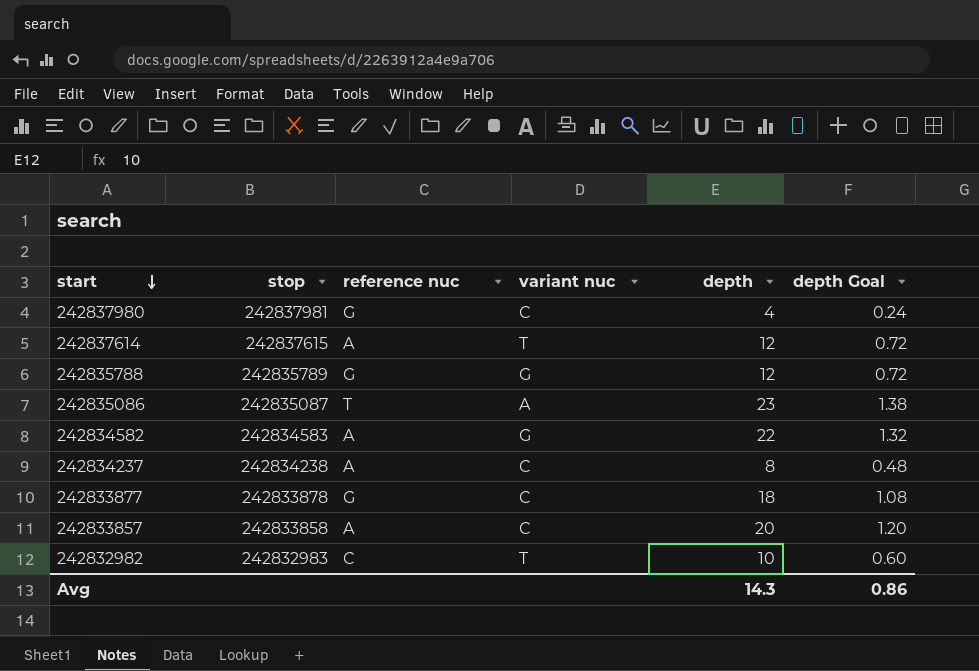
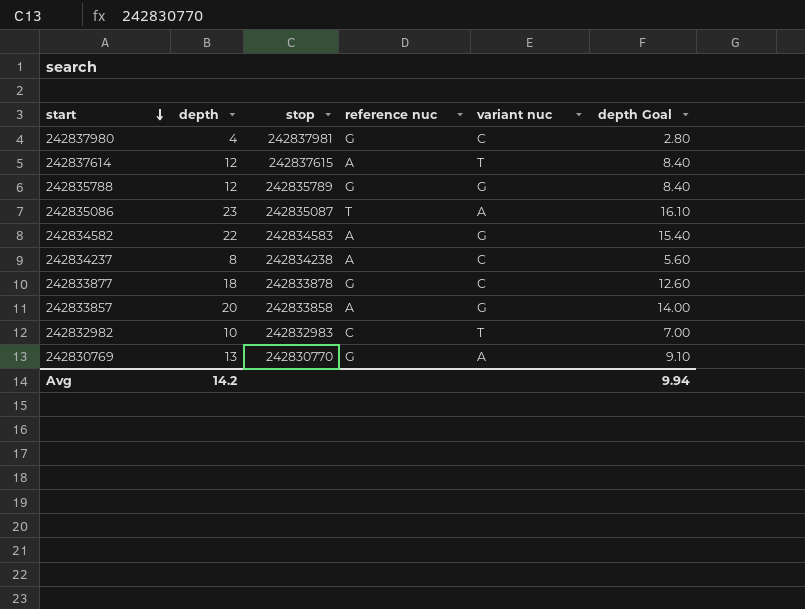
column depth | position: 5 -> 2
column depth Goal | formula: [depth] * 0.06 -> [depth] * 0.7
242833857 | variant nuc: C -> G
row 242830769: none -> 13 | 242830770 | G | A | 9.10
Avg | depth: 14.3 -> 14.2
Avg | depth Goal: 0.86 -> 9.94

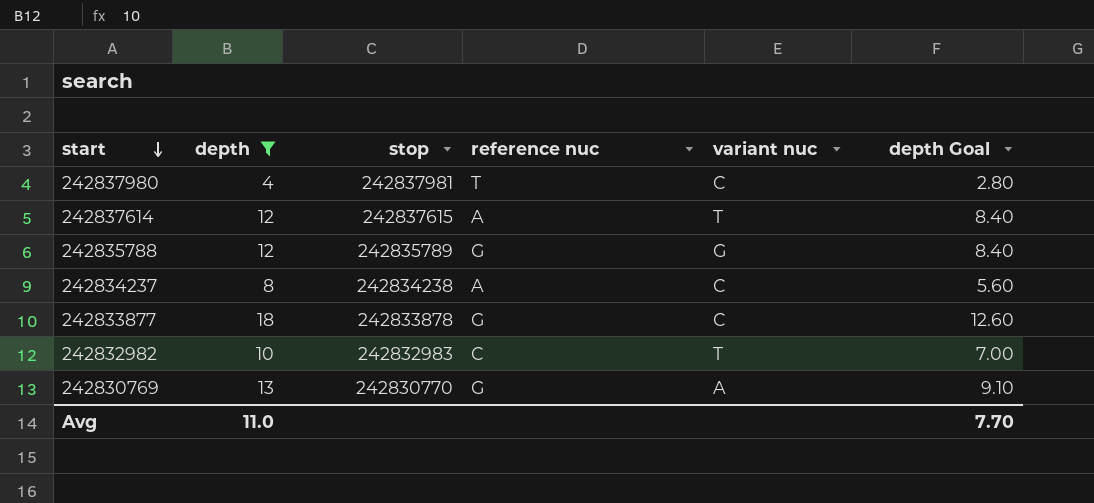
filter: none -> depth <= 18
242837980 | reference nuc: G -> T
Avg | depth: 14.2 -> 11.0
Avg | depth Goal: 9.94 -> 7.70

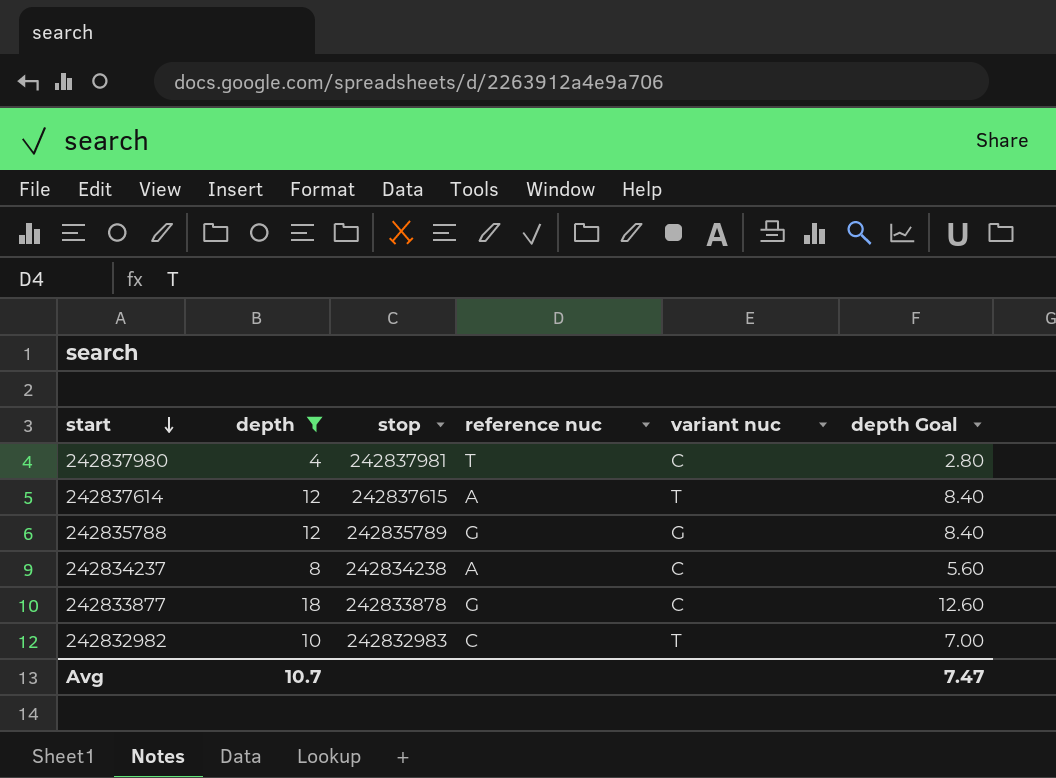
row 242830769: 13 | 242830770 | G | A | 9.10 -> none
Avg | depth: 11.0 -> 10.7
Avg | depth Goal: 7.70 -> 7.47

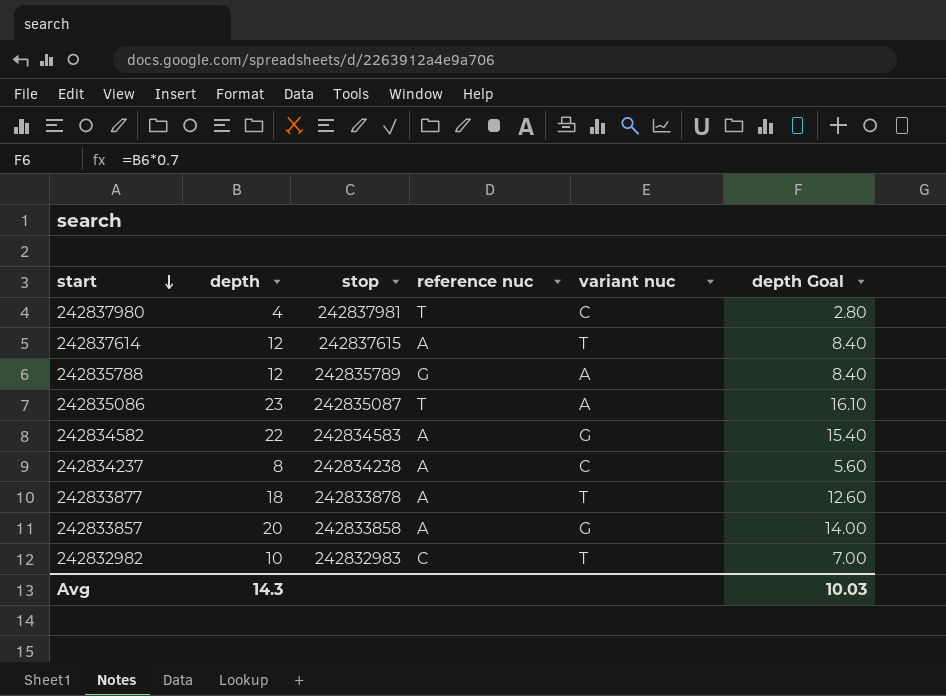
filter: depth <= 18 -> none
242835788 | variant nuc: G -> A
242833877 | reference nuc: G -> A
242833877 | variant nuc: C -> T
Avg | depth: 10.7 -> 14.3
Avg | depth Goal: 7.47 -> 10.03

